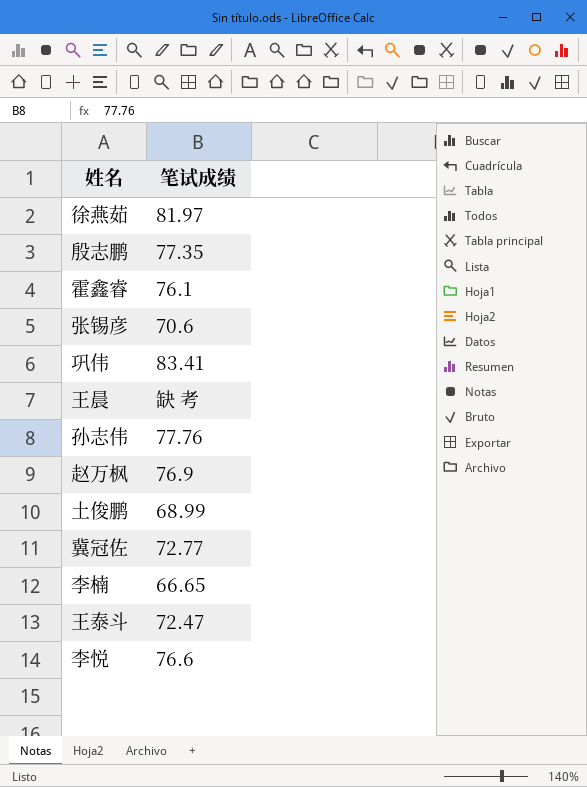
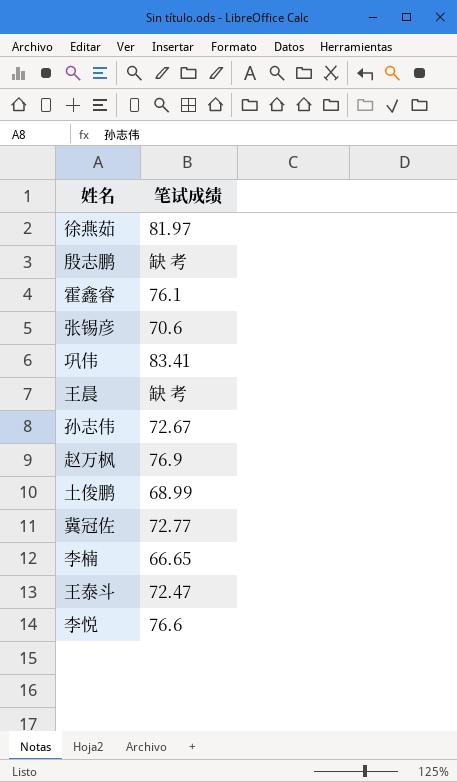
殷志鹏 | 笔试成绩: 77.35 -> 缺 考
孙志伟 | 笔试成绩: 77.76 -> 72.67

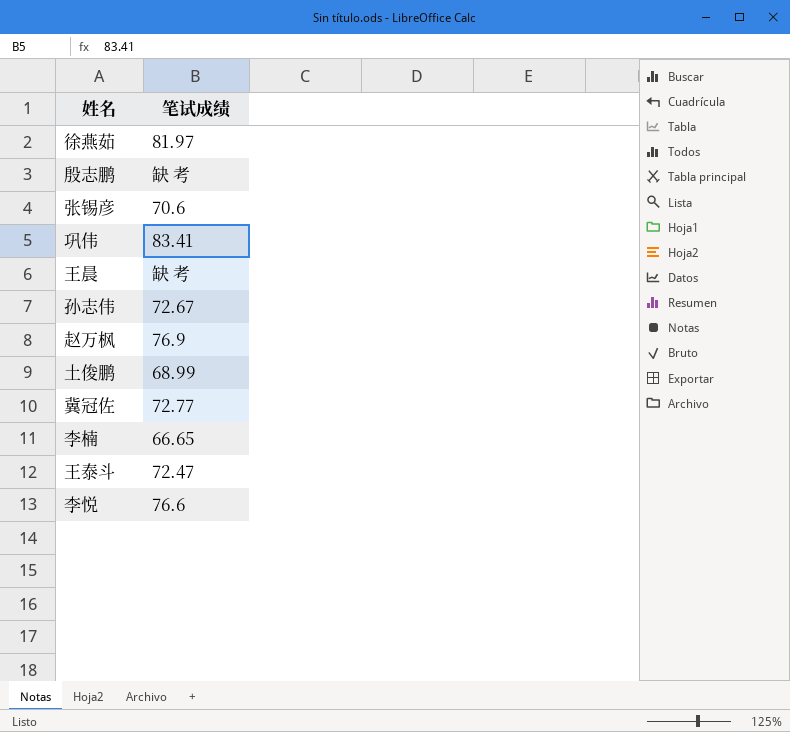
row 霍鑫睿: 76.1 -> none

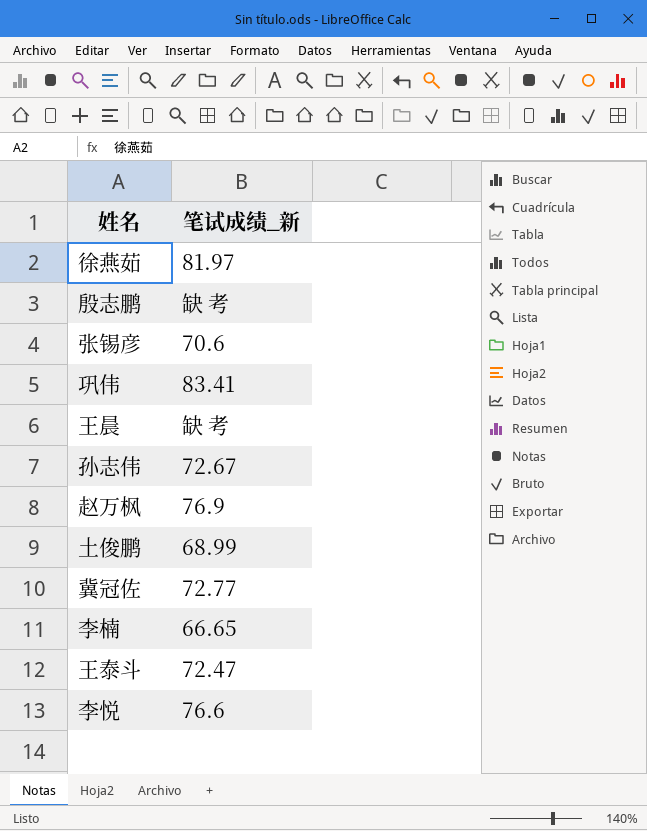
column name: 笔试成绩 -> 笔试成绩_新

